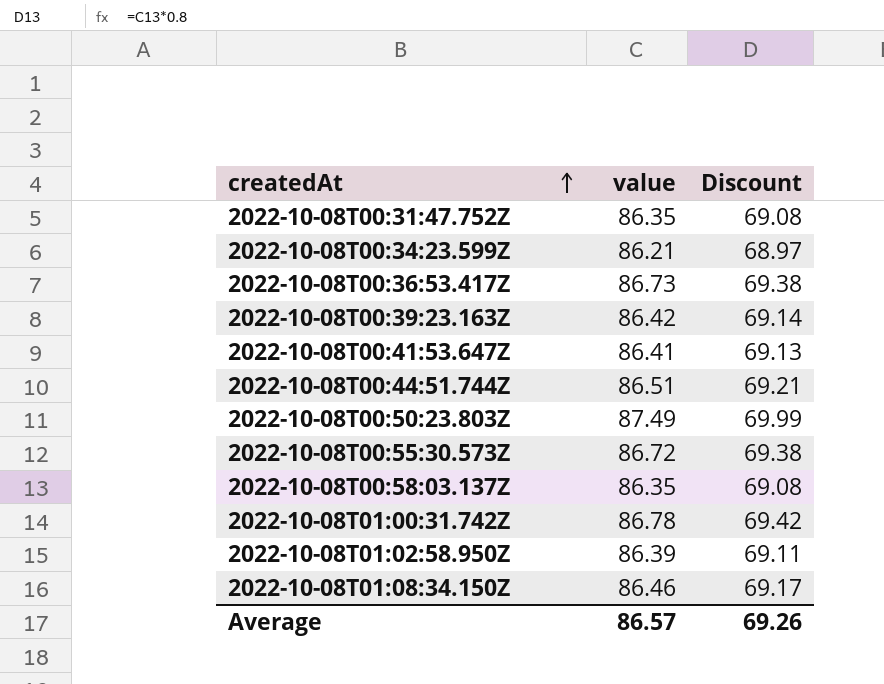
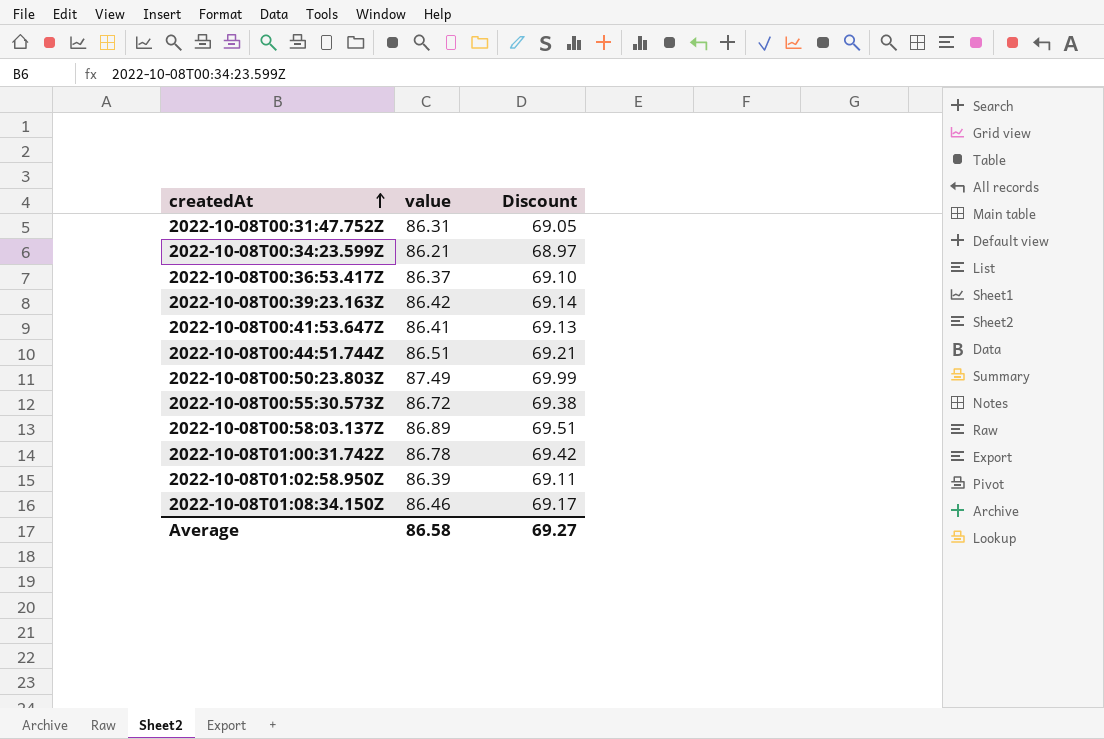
2022-10-08T00:31:47.752Z | value: 86.35 -> 86.31
2022-10-08T00:31:47.752Z | Discount: 69.08 -> 69.05
2022-10-08T00:36:53.417Z | value: 86.73 -> 86.37
2022-10-08T00:36:53.417Z | Discount: 69.38 -> 69.10
2022-10-08T00:58:03.137Z | value: 86.35 -> 86.89
2022-10-08T00:58:03.137Z | Discount: 69.08 -> 69.51
Average | value: 86.57 -> 86.58
Average | Discount: 69.26 -> 69.27

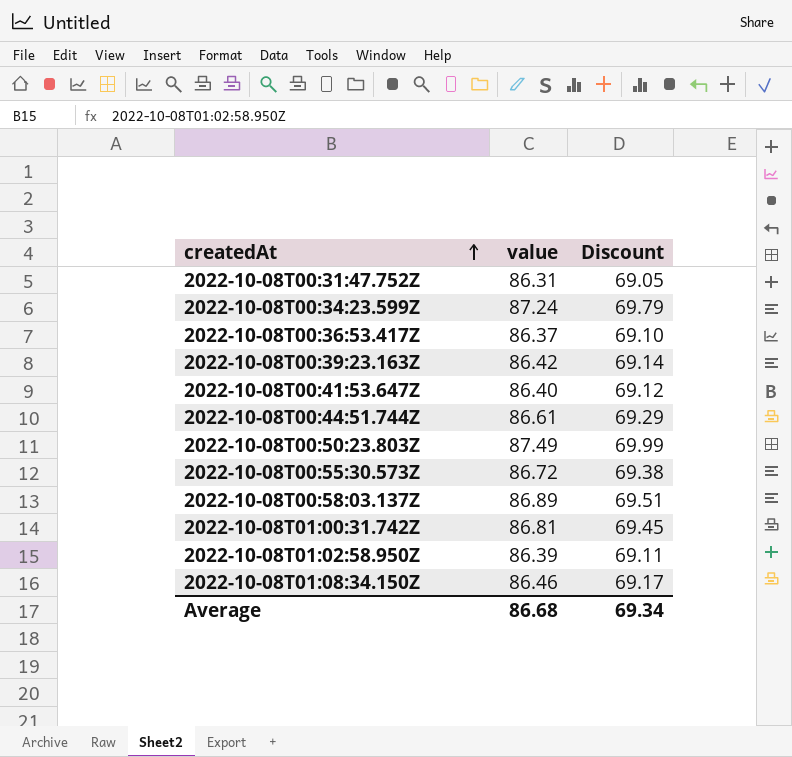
2022-10-08T00:34:23.599Z | value: 86.21 -> 87.24
2022-10-08T00:34:23.599Z | Discount: 68.97 -> 69.79
2022-10-08T00:41:53.647Z | value: 86.41 -> 86.40
2022-10-08T00:41:53.647Z | Discount: 69.13 -> 69.12
2022-10-08T00:44:51.744Z | value: 86.51 -> 86.61
2022-10-08T00:44:51.744Z | Discount: 69.21 -> 69.29
2022-10-08T01:00:31.742Z | value: 86.78 -> 86.81
2022-10-08T01:00:31.742Z | Discount: 69.42 -> 69.45
Average | value: 86.58 -> 86.68
Average | Discount: 69.27 -> 69.34

